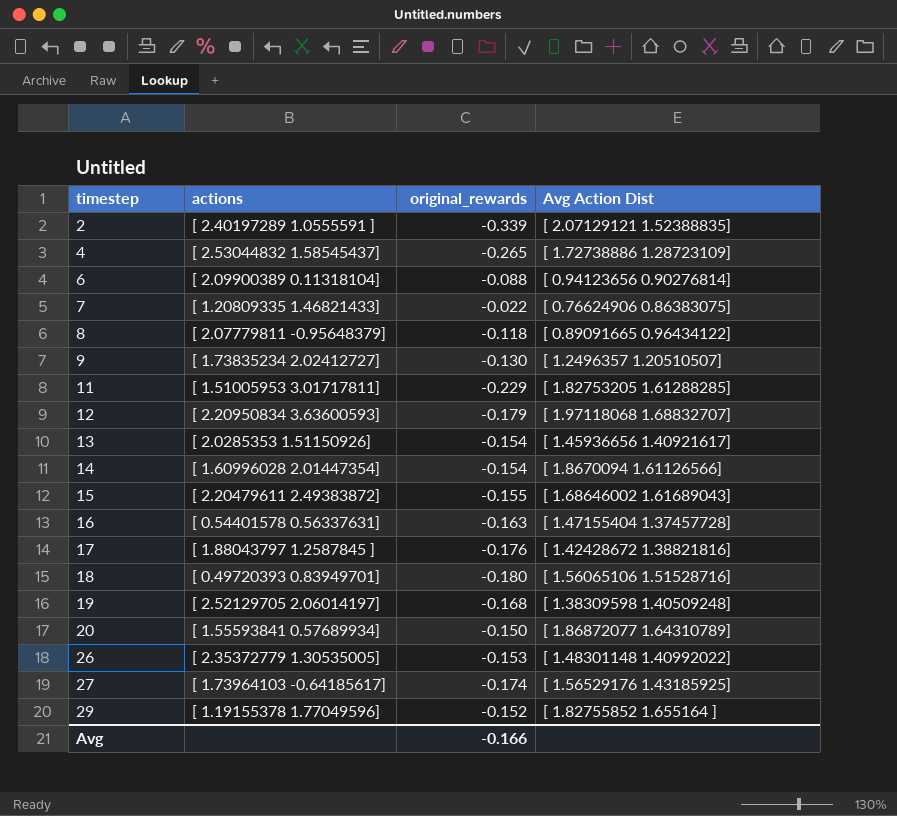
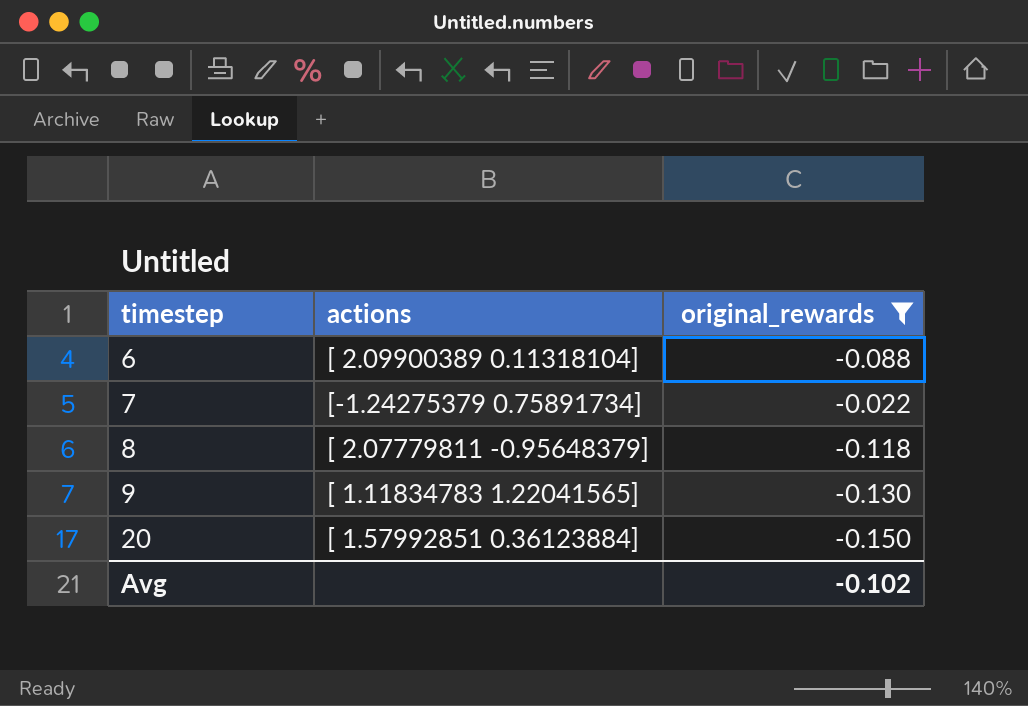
filter: none -> original_rewards >= -0.150
column Avg Action Dist | position: 4 -> none
7 | actions: [ 1.20809335 1.46821433] -> [-1.24275379 0.75891734]
9 | actions: [ 1.73835234 2.02412727] -> [ 1.11834783 1.22041565]
20 | actions: [ 1.55593841 0.57689934] -> [ 1.57992851 0.36123884]
Avg | original_rewards: -0.166 -> -0.102

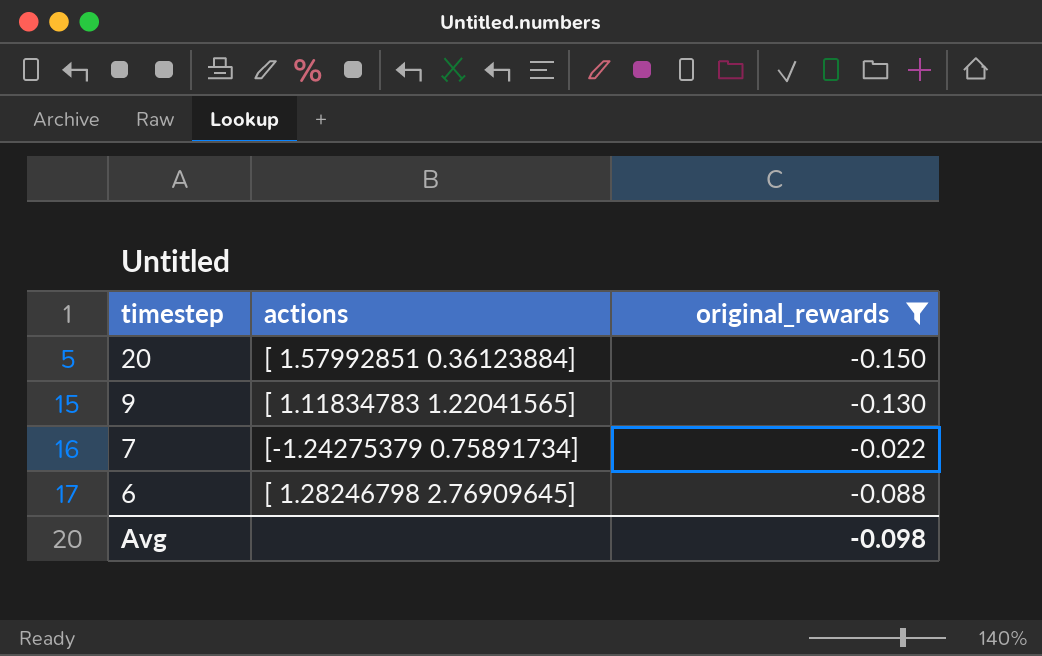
row order: timestep ascending -> timestep descending
row 8: [ 2.07779811 -0.95648379] | -0.118 -> none
6 | actions: [ 2.09900389 0.11318104] -> [ 1.28246798 2.76909645]
Avg | original_rewards: -0.102 -> -0.098

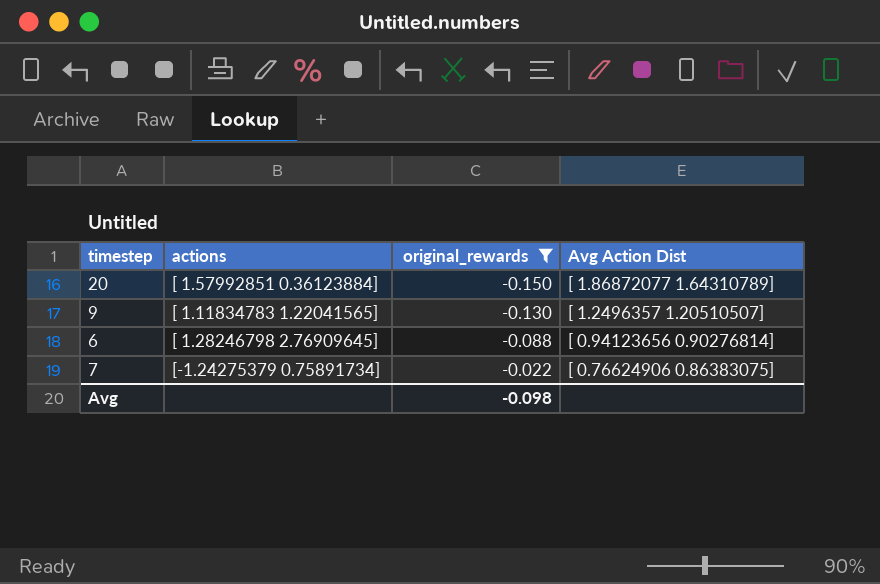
row order: timestep descending -> original_rewards ascending
column Avg Action Dist | position: none -> 4

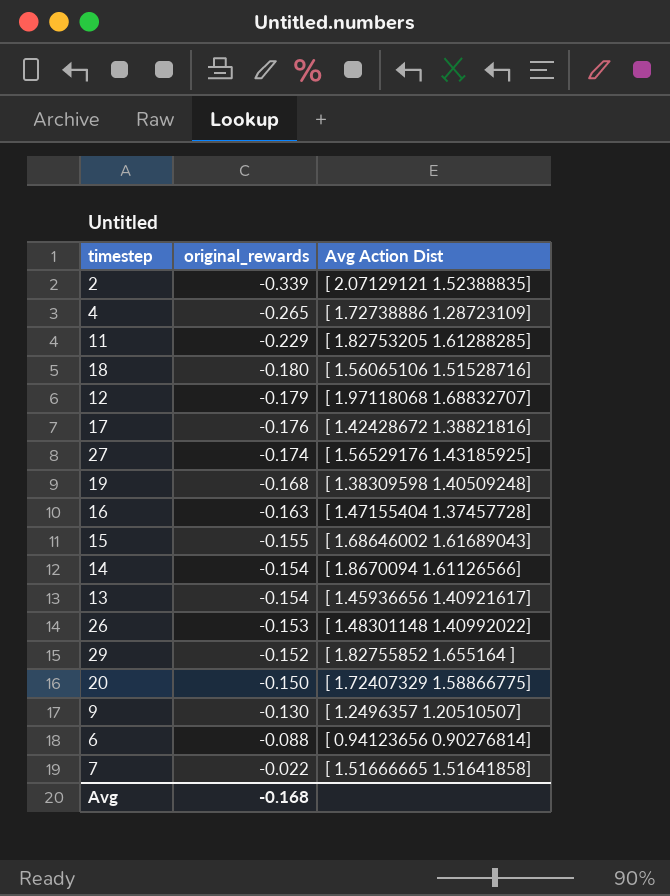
filter: original_rewards >= -0.150 -> none
column actions | position: 2 -> none
20 | Avg Action Dist: [ 1.86872077 1.64310789] -> [ 1.72407329 1.58866775]
7 | Avg Action Dist: [ 0.76624906 0.86383075] -> [ 1.51666665 1.51641858]
Avg | original_rewards: -0.098 -> -0.168

